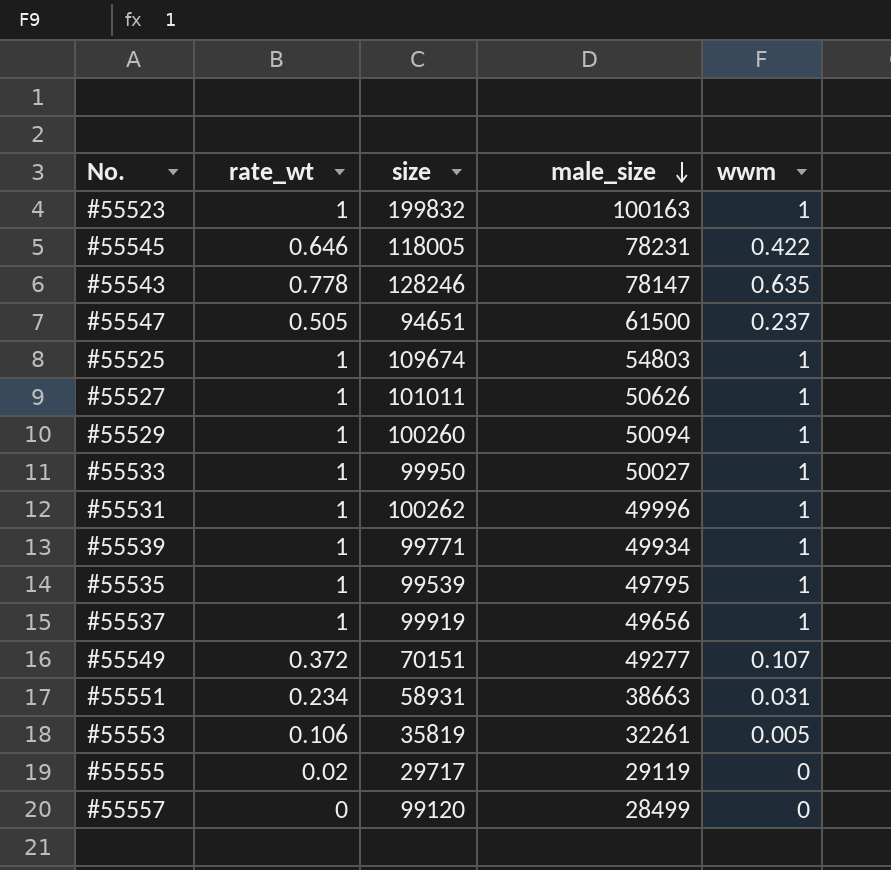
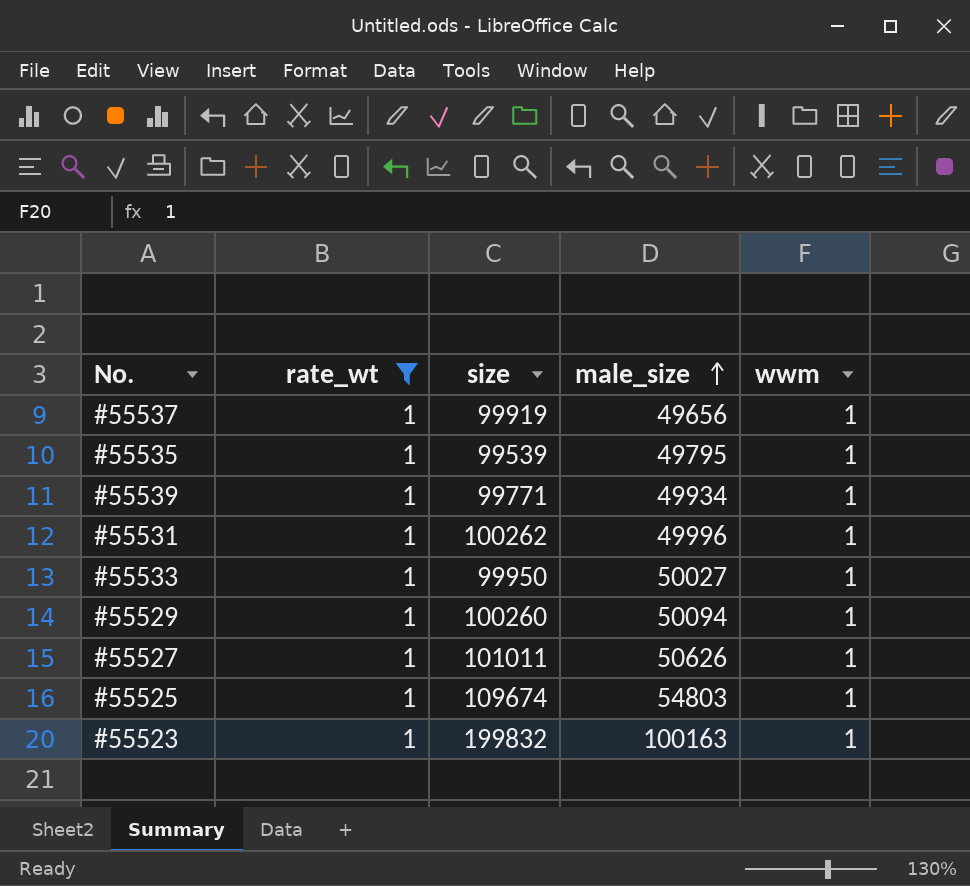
filter: none -> rate_wt = 1
row order: male_size descending -> male_size ascending

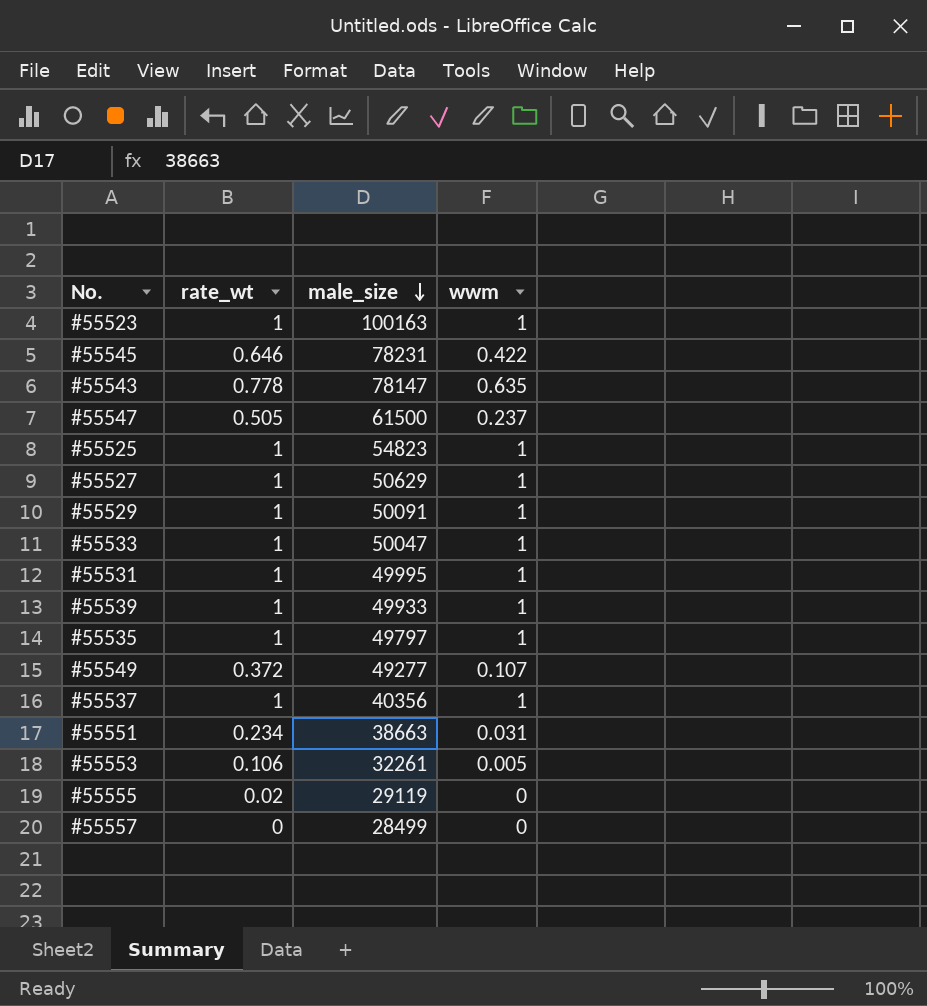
filter: rate_wt = 1 -> none
row order: male_size ascending -> male_size descending
column size | position: 3 -> none
#55525 | male_size: 54803 -> 54823
#55527 | male_size: 50626 -> 50629
#55529 | male_size: 50094 -> 50091
#55533 | male_size: 50027 -> 50047
#55531 | male_size: 49996 -> 49995
#55539 | male_size: 49934 -> 49933
#55535 | male_size: 49795 -> 49797
#55537 | male_size: 49656 -> 40356

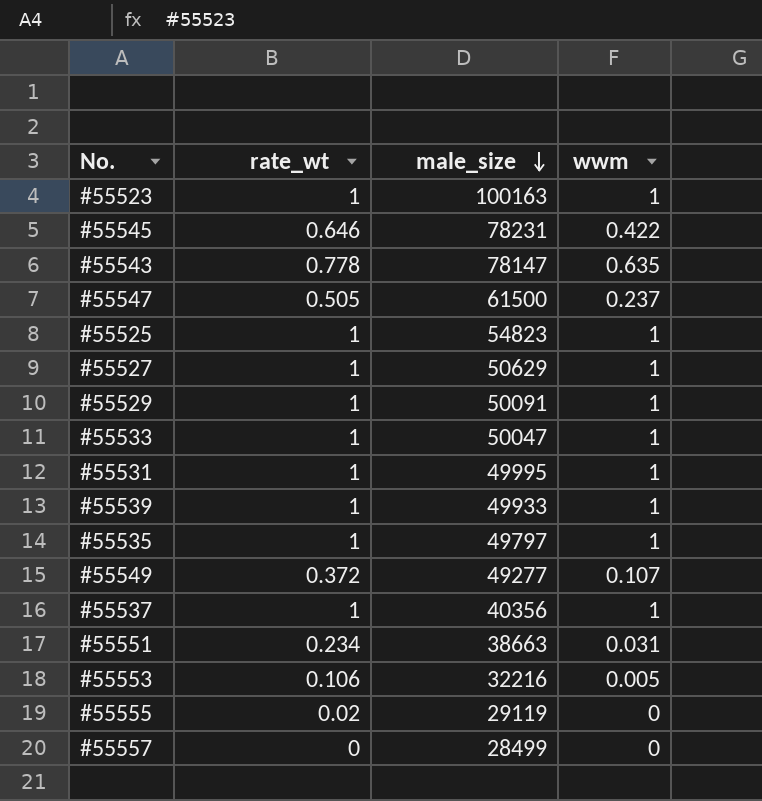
#55553 | male_size: 32261 -> 32216

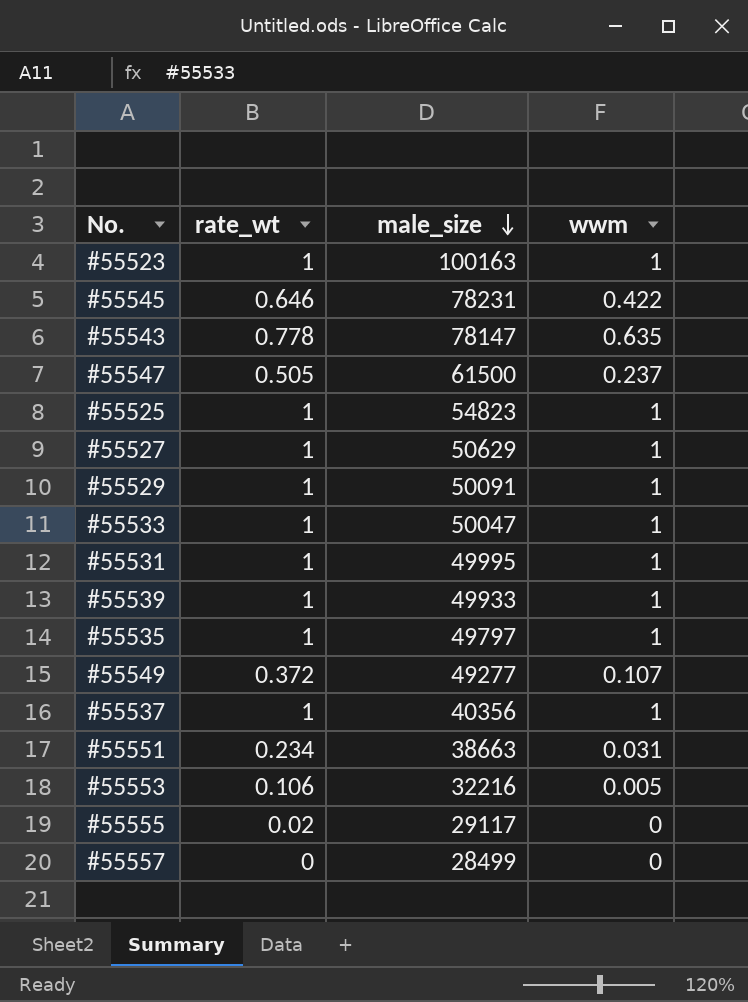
#55555 | male_size: 29119 -> 29117

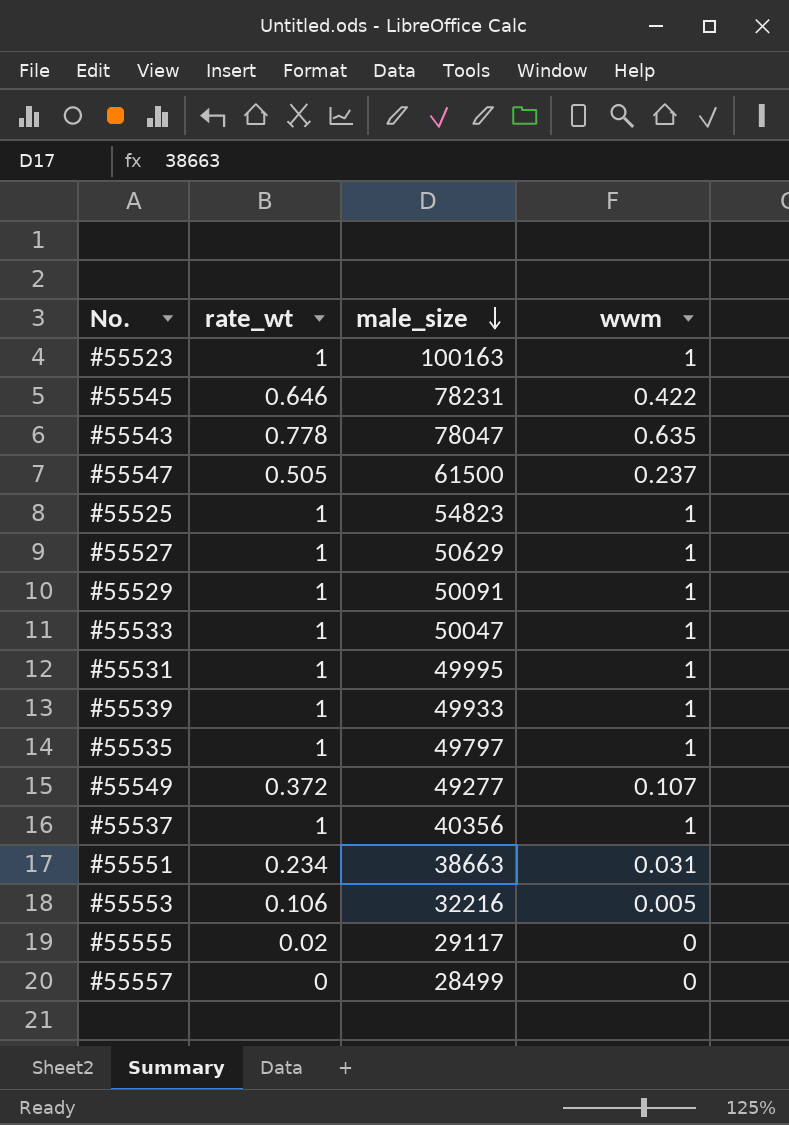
#55543 | male_size: 78147 -> 78047

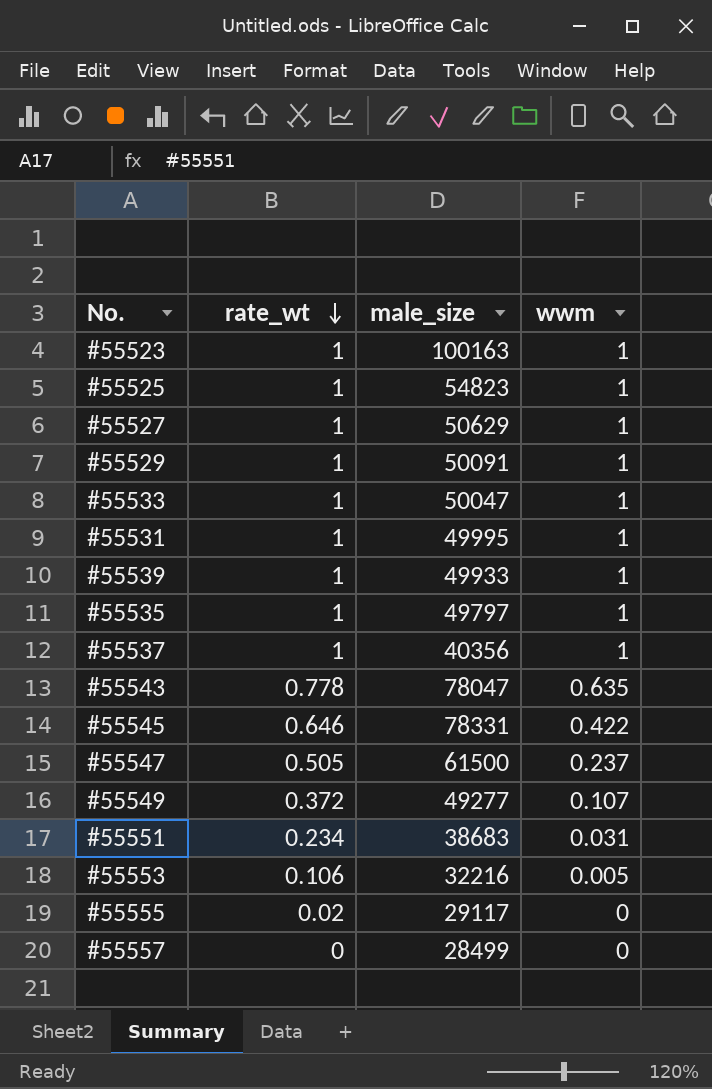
row order: male_size descending -> rate_wt descending
#55545 | male_size: 78231 -> 78331
#55551 | male_size: 38663 -> 38683

